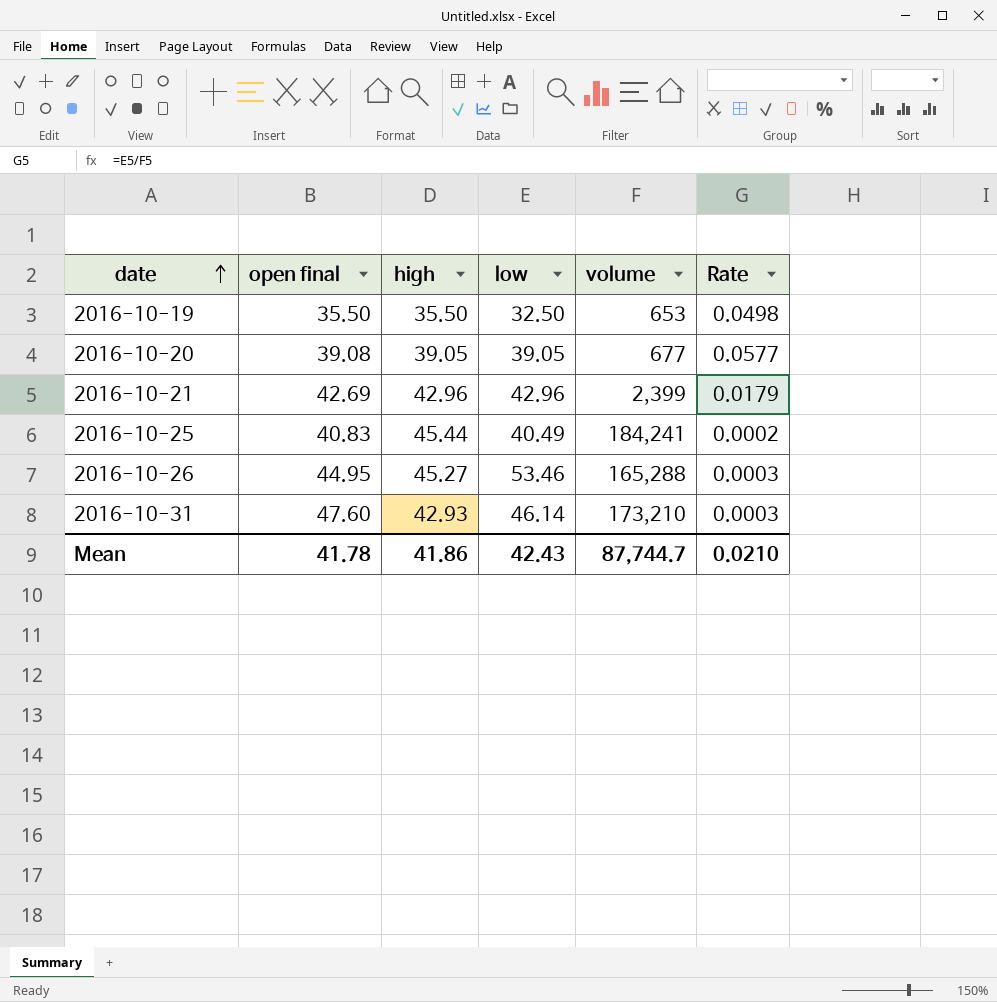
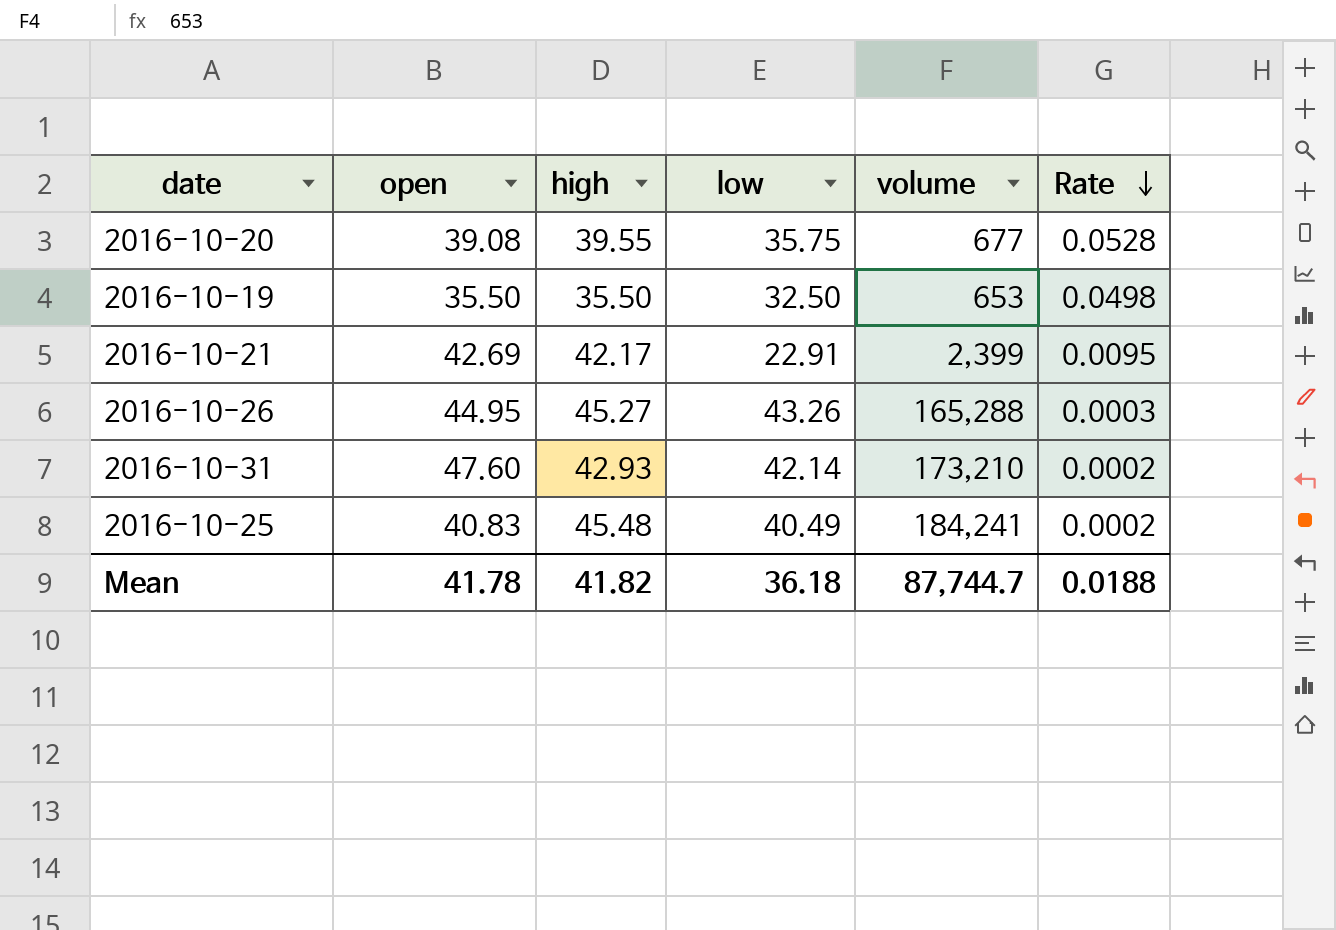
row order: date ascending -> Rate descending
column name: open final -> open
2016-10-20 | high: 39.05 -> 39.55
2016-10-20 | low: 39.05 -> 35.75
2016-10-20 | Rate: 0.0577 -> 0.0528
2016-10-21 | high: 42.96 -> 42.17
2016-10-21 | low: 42.96 -> 22.91
2016-10-21 | Rate: 0.0179 -> 0.0095
2016-10-26 | low: 53.46 -> 43.26
2016-10-31 | low: 46.14 -> 42.14
2016-10-31 | Rate: 0.0003 -> 0.0002
2016-10-25 | high: 45.44 -> 45.48
Mean | high: 41.86 -> 41.82
Mean | low: 42.43 -> 36.18
Mean | Rate: 0.0210 -> 0.0188

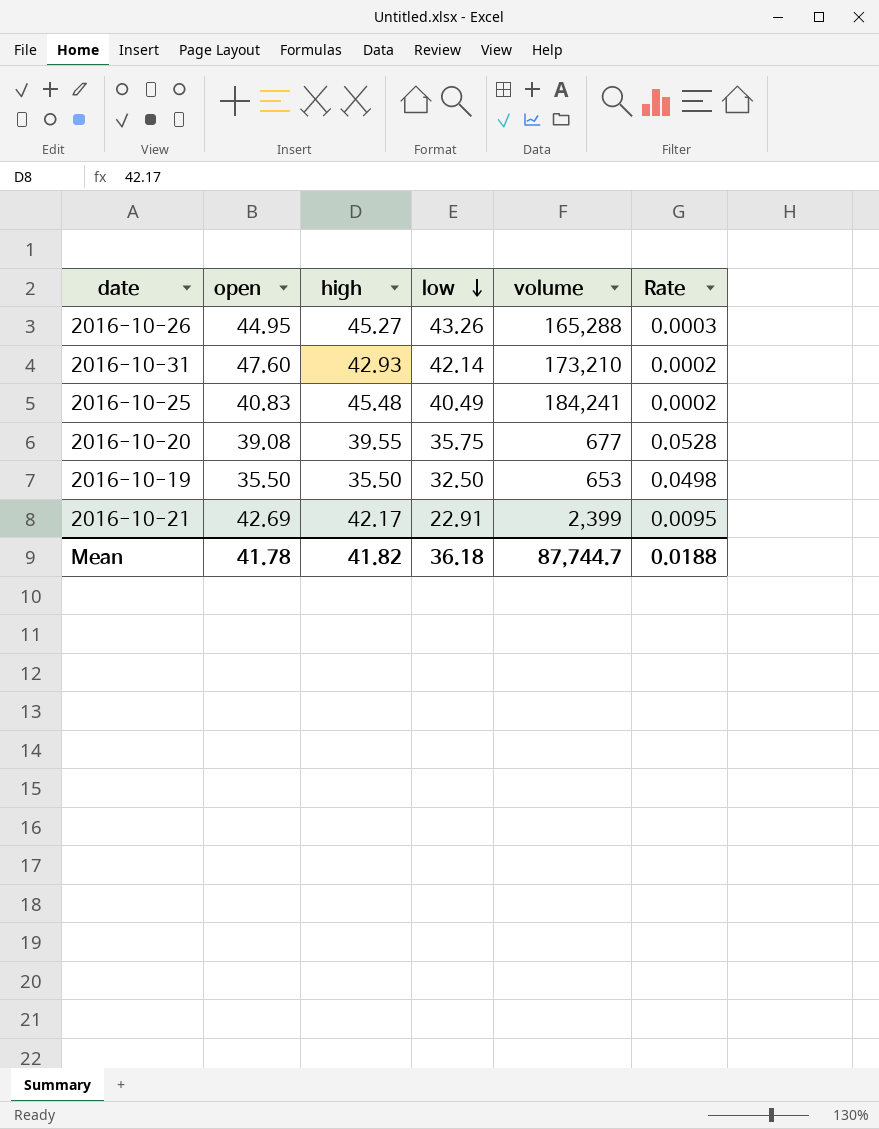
row order: Rate descending -> low descending

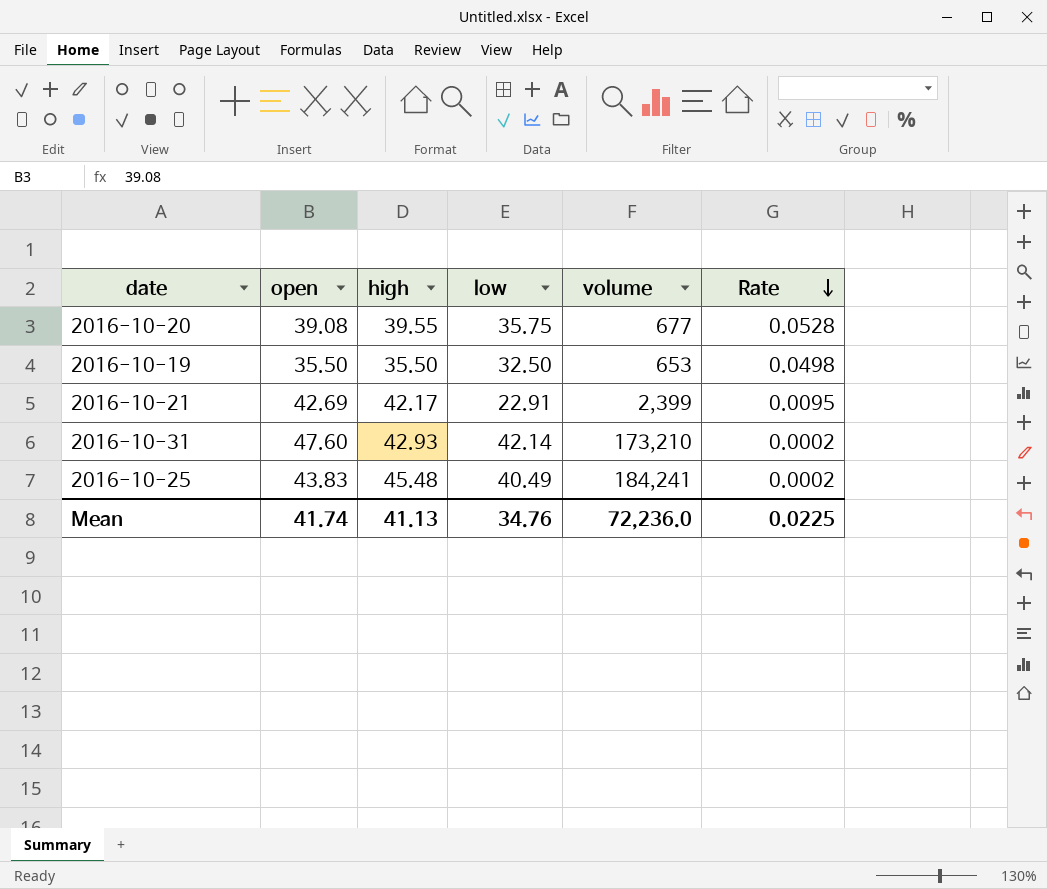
row order: low descending -> Rate descending
row 2016-10-26: 44.95 | 45.27 | 43.26 | 165,288 | 0.0003 -> none
2016-10-25 | open: 40.83 -> 43.83
Mean | open: 41.78 -> 41.74
Mean | high: 41.82 -> 41.13
Mean | low: 36.18 -> 34.76
Mean | volume: 87,744.7 -> 72,236.0
Mean | Rate: 0.0188 -> 0.0225

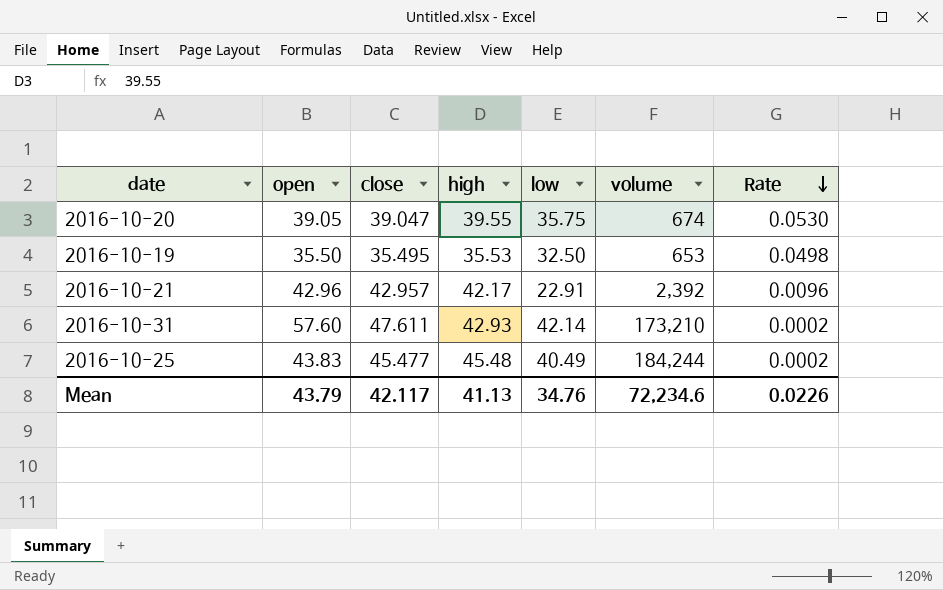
column close | position: none -> 3
2016-10-20 | open: 39.08 -> 39.05
2016-10-20 | volume: 677 -> 674
2016-10-20 | Rate: 0.0528 -> 0.0530
2016-10-19 | high: 35.50 -> 35.53
2016-10-21 | open: 42.69 -> 42.96
2016-10-21 | volume: 2,399 -> 2,392
2016-10-21 | Rate: 0.0095 -> 0.0096
2016-10-31 | open: 47.60 -> 57.60
2016-10-25 | volume: 184,241 -> 184,244
Mean | open: 41.74 -> 43.79
Mean | volume: 72,236.0 -> 72,234.6
Mean | Rate: 0.0225 -> 0.0226

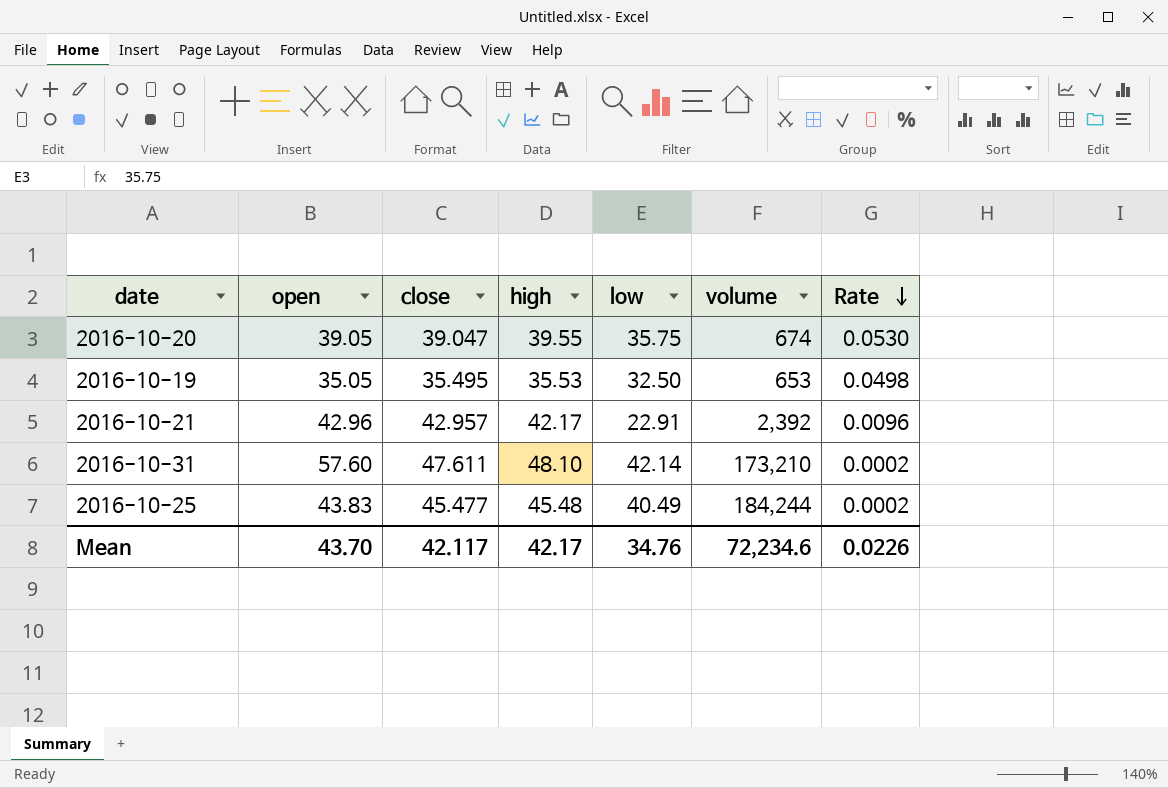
2016-10-19 | open: 35.50 -> 35.05
2016-10-31 | high: 42.93 -> 48.10
Mean | open: 43.79 -> 43.70
Mean | high: 41.13 -> 42.17

